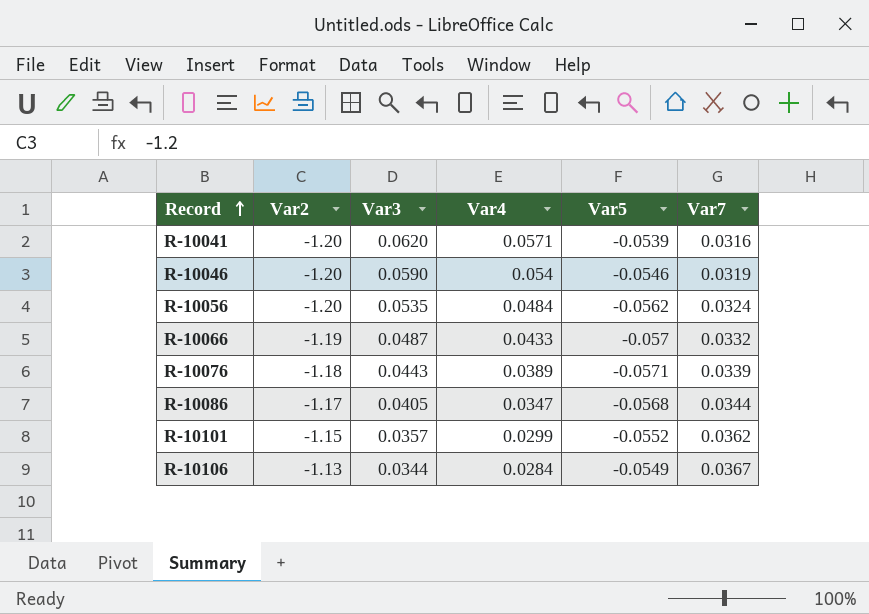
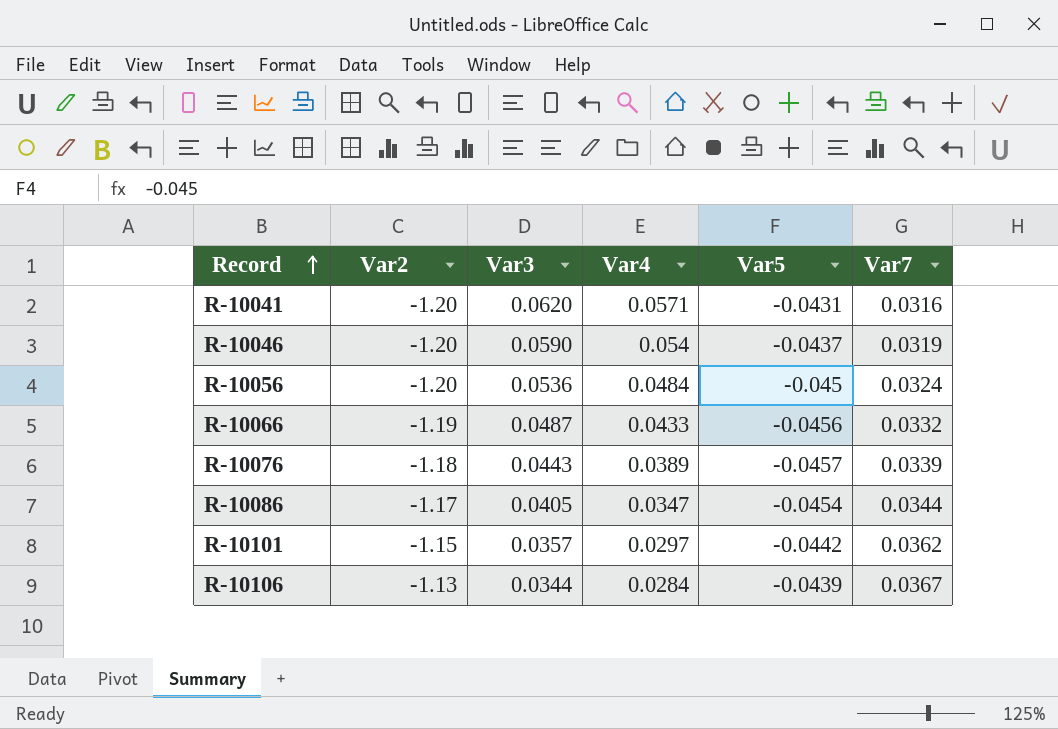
R-10041 | Var5: -0.0539 -> -0.0431
R-10046 | Var5: -0.0546 -> -0.0437
R-10056 | Var3: 0.0535 -> 0.0536
R-10056 | Var5: -0.0562 -> -0.045
R-10066 | Var5: -0.057 -> -0.0456
R-10076 | Var5: -0.0571 -> -0.0457
R-10086 | Var5: -0.0568 -> -0.0454
R-10101 | Var4: 0.0299 -> 0.0297
R-10101 | Var5: -0.0552 -> -0.0442
R-10106 | Var5: -0.0549 -> -0.0439

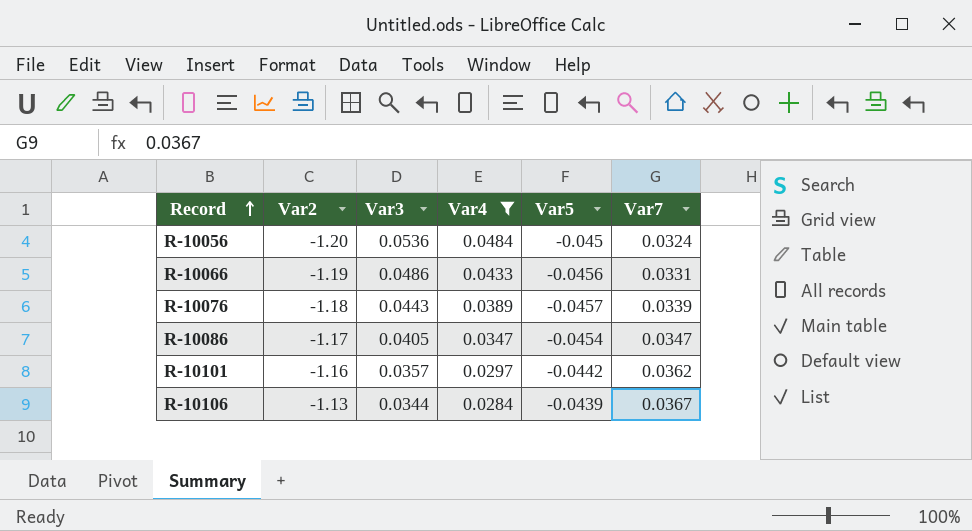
filter: none -> Var4 <= 0.0484
R-10066 | Var3: 0.0487 -> 0.0486
R-10066 | Var7: 0.0332 -> 0.0331
R-10086 | Var7: 0.0344 -> 0.0347
R-10101 | Var2: -1.15 -> -1.16

